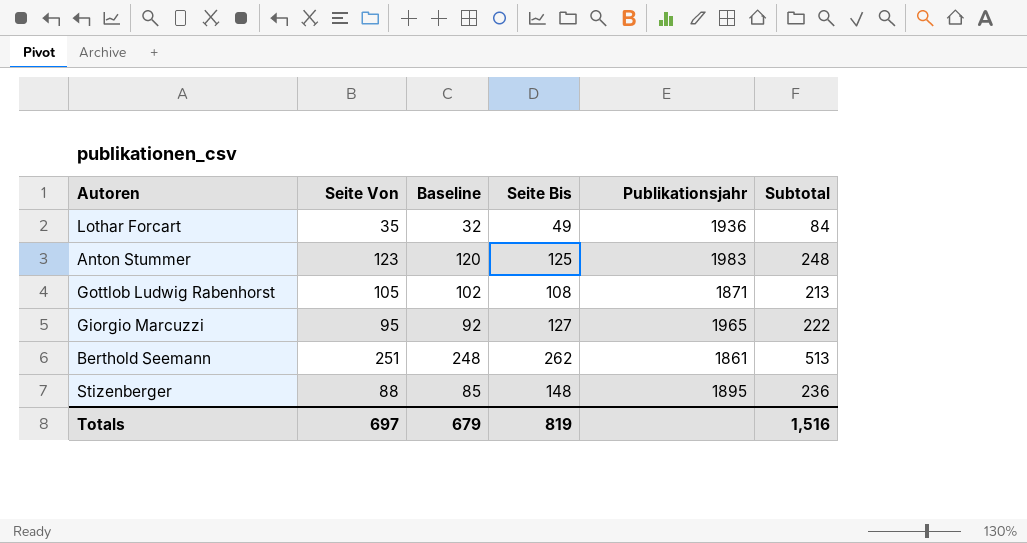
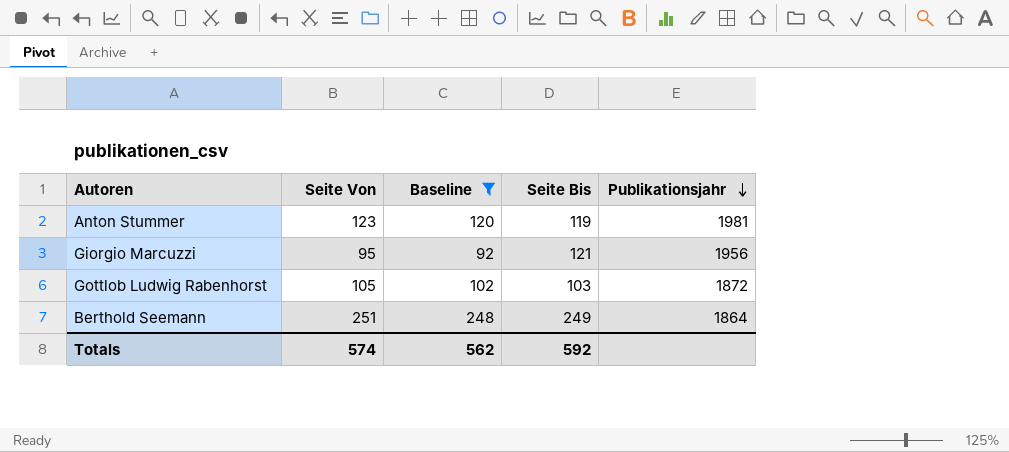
filter: none -> Baseline >= 92
row order: none -> Publikationsjahr descending
column Subtotal | formula: [Seite Von] + [Seite Bis] -> none
Anton Stummer | Seite Bis: 125 -> 119
Anton Stummer | Publikationsjahr: 1983 -> 1981
Giorgio Marcuzzi | Seite Bis: 127 -> 121
Giorgio Marcuzzi | Publikationsjahr: 1965 -> 1956
Gottlob Ludwig Rabenhorst | Seite Bis: 108 -> 103
Gottlob Ludwig Rabenhorst | Publikationsjahr: 1871 -> 1872
Berthold Seemann | Seite Bis: 262 -> 249
Berthold Seemann | Publikationsjahr: 1861 -> 1864
Totals | Seite Von: 697 -> 574
Totals | Baseline: 679 -> 562
Totals | Seite Bis: 819 -> 592

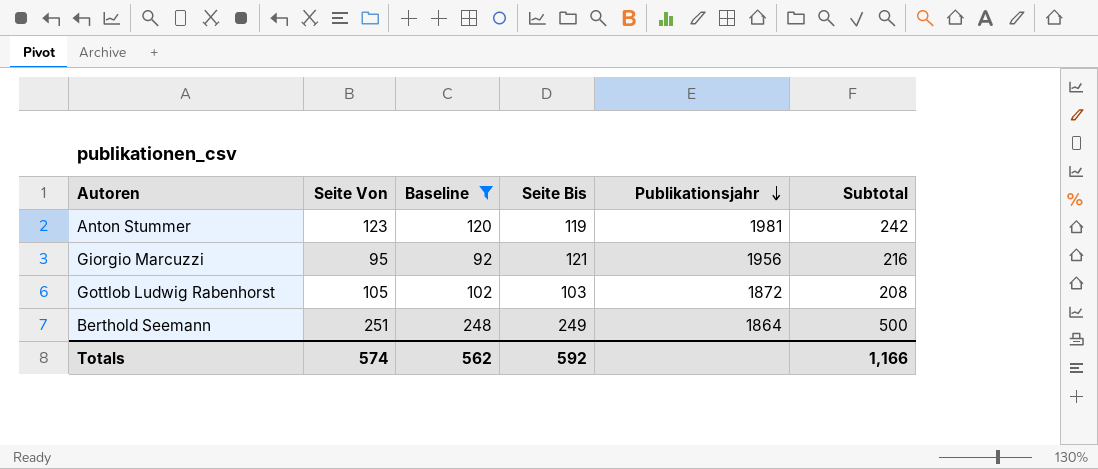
column Subtotal | formula: none -> [Seite Von] + [Seite Bis]

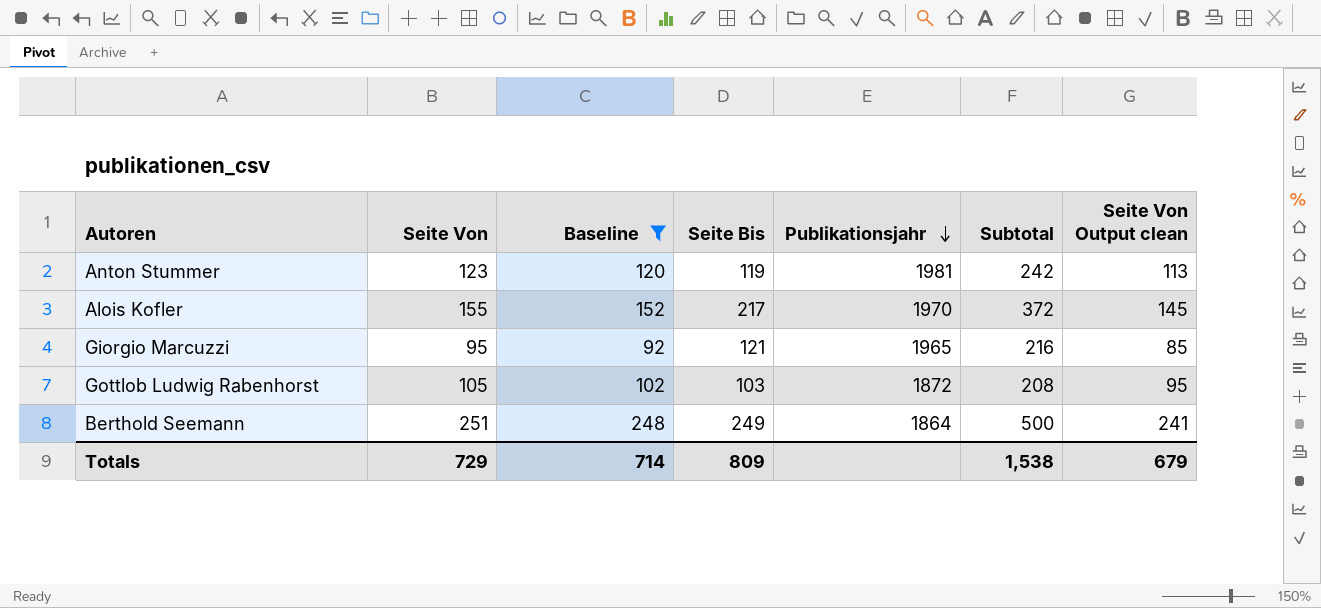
column Seite Von Output clean | formula: none -> [Seite Von] - 10
row Alois Kofler: none -> 155 | 152 | 217 | 1970 | 372 | 145
Giorgio Marcuzzi | Publikationsjahr: 1956 -> 1965
Totals | Seite Von: 574 -> 729
Totals | Baseline: 562 -> 714
Totals | Seite Bis: 592 -> 809
Totals | Subtotal: 1,166 -> 1,538

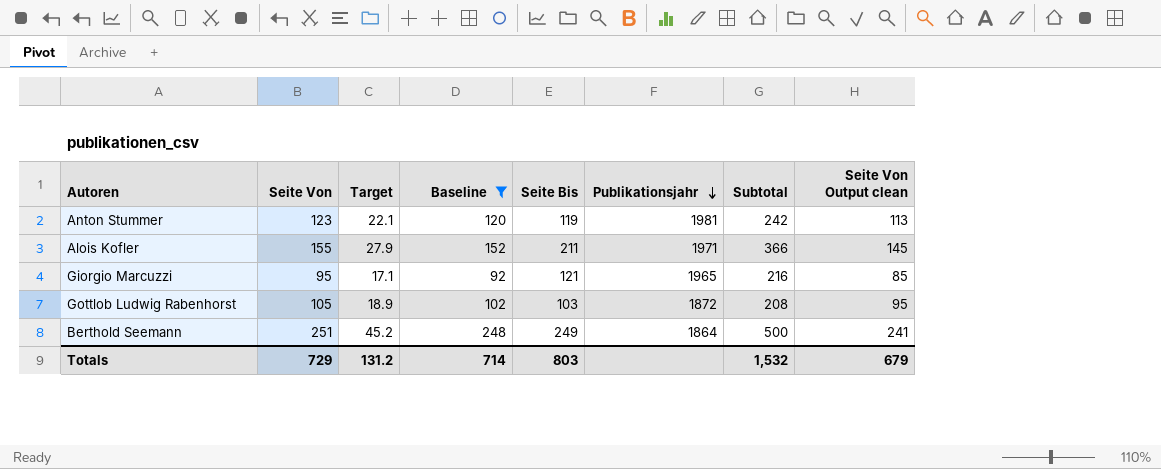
column Target | formula: none -> [Seite Von] * 0.18
Alois Kofler | Seite Bis: 217 -> 211
Alois Kofler | Publikationsjahr: 1970 -> 1971
Alois Kofler | Subtotal: 372 -> 366
Totals | Seite Bis: 809 -> 803
Totals | Subtotal: 1,538 -> 1,532

